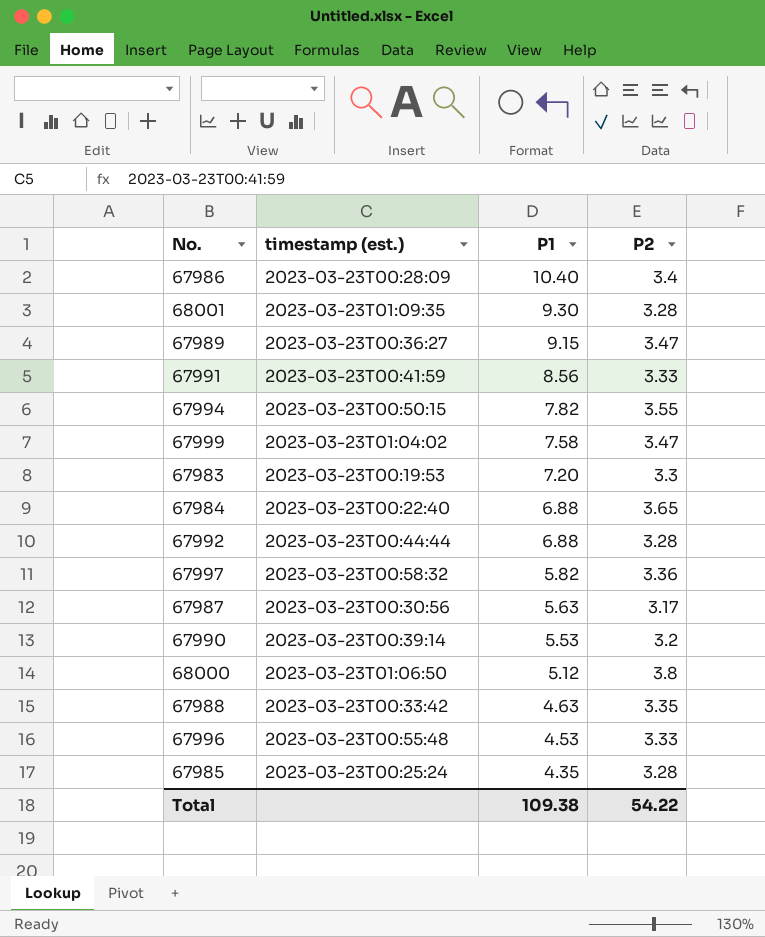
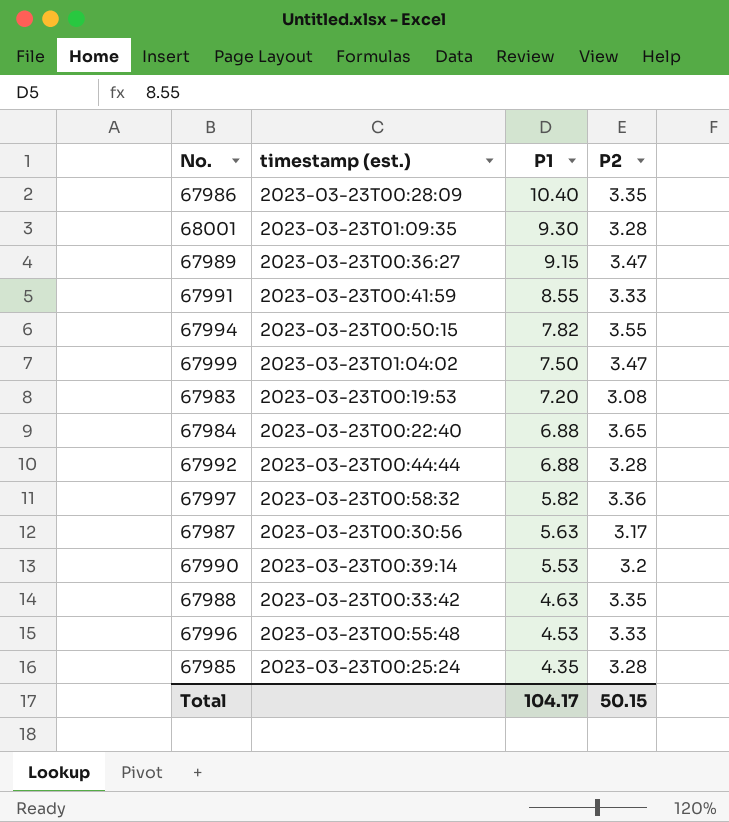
row 68000: 2023-03-23T01:06:50 | 5.12 | 3.8 -> none
67986 | P2: 3.4 -> 3.35
67991 | P1: 8.56 -> 8.55
67999 | P1: 7.58 -> 7.50
67983 | P2: 3.3 -> 3.08
Total | P1: 109.38 -> 104.17
Total | P2: 54.22 -> 50.15

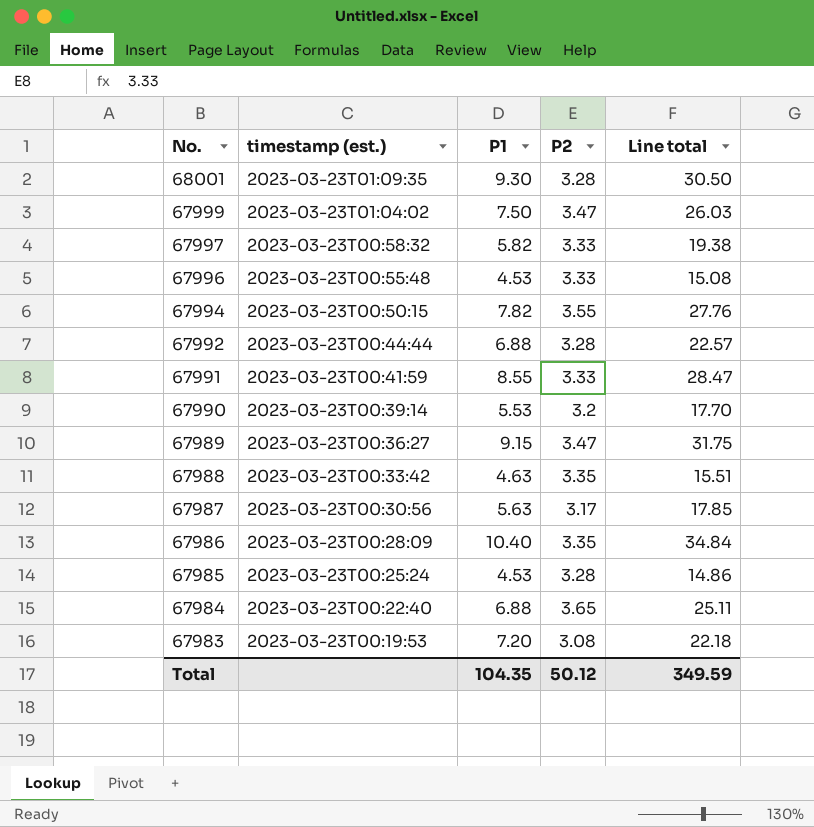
row order: P1 descending -> No. descending
column Line total | formula: none -> [P1] * [P2]
67997 | P2: 3.36 -> 3.33
67985 | P1: 4.35 -> 4.53
Total | P1: 104.17 -> 104.35
Total | P2: 50.15 -> 50.12

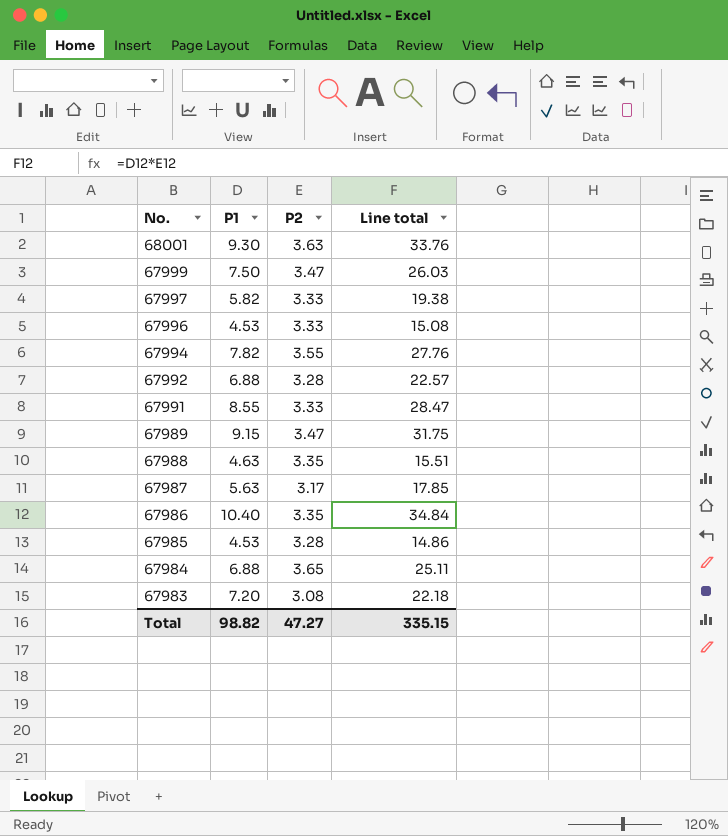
column timestamp (est.) | position: 2 -> none
row 67990: 2023-03-23T00:39:14 | 5.53 | 3.2 | 17.70 -> none
68001 | P2: 3.28 -> 3.63
68001 | Line total: 30.50 -> 33.76
Total | P1: 104.35 -> 98.82
Total | P2: 50.12 -> 47.27
Total | Line total: 349.59 -> 335.15

